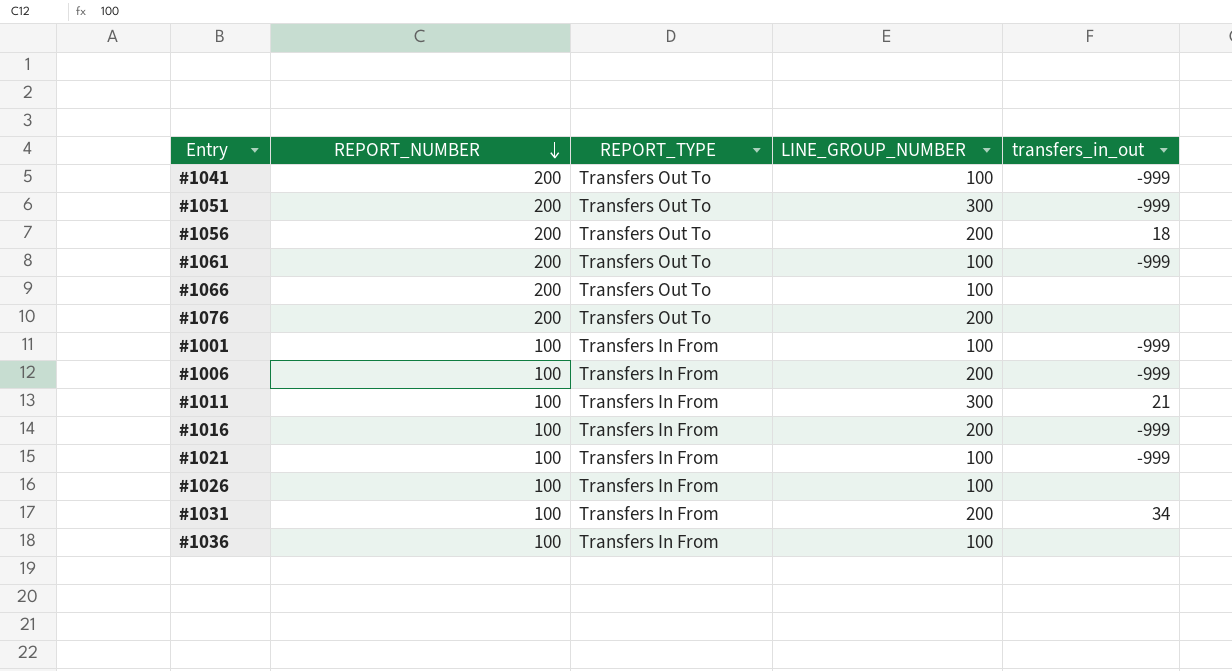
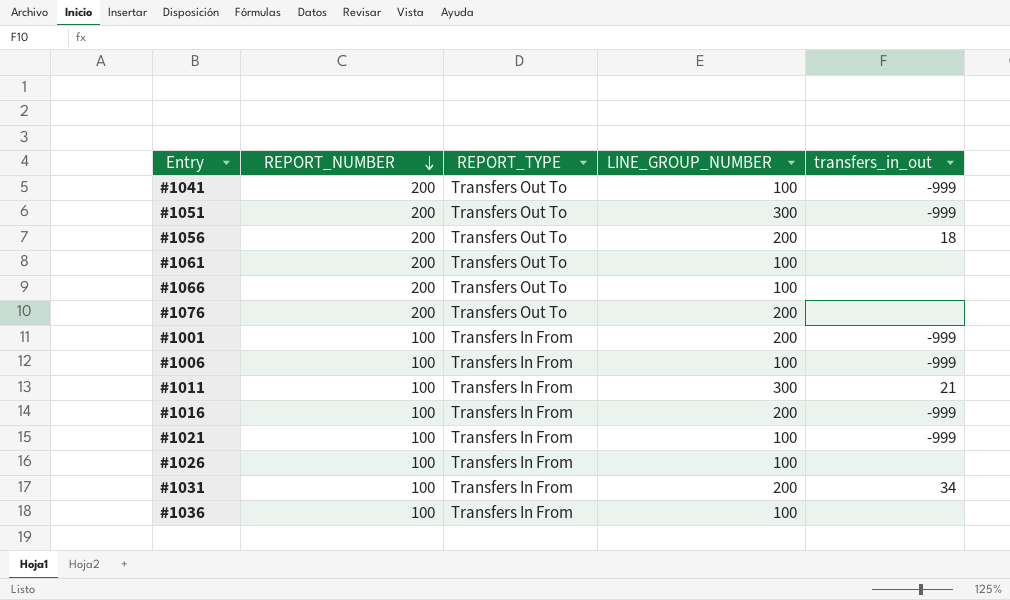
#1061 | transfers_in_out: -999 -> none
#1001 | LINE_GROUP_NUMBER: 100 -> 200
#1006 | LINE_GROUP_NUMBER: 200 -> 100

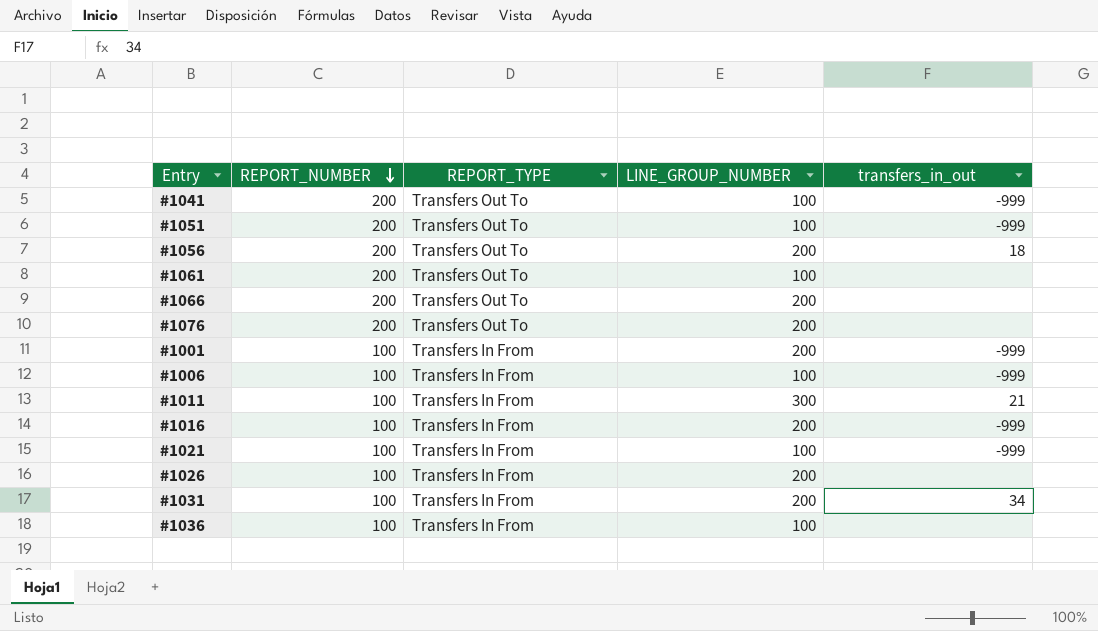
#1051 | LINE_GROUP_NUMBER: 300 -> 100
#1066 | LINE_GROUP_NUMBER: 100 -> 200
#1026 | LINE_GROUP_NUMBER: 100 -> 200

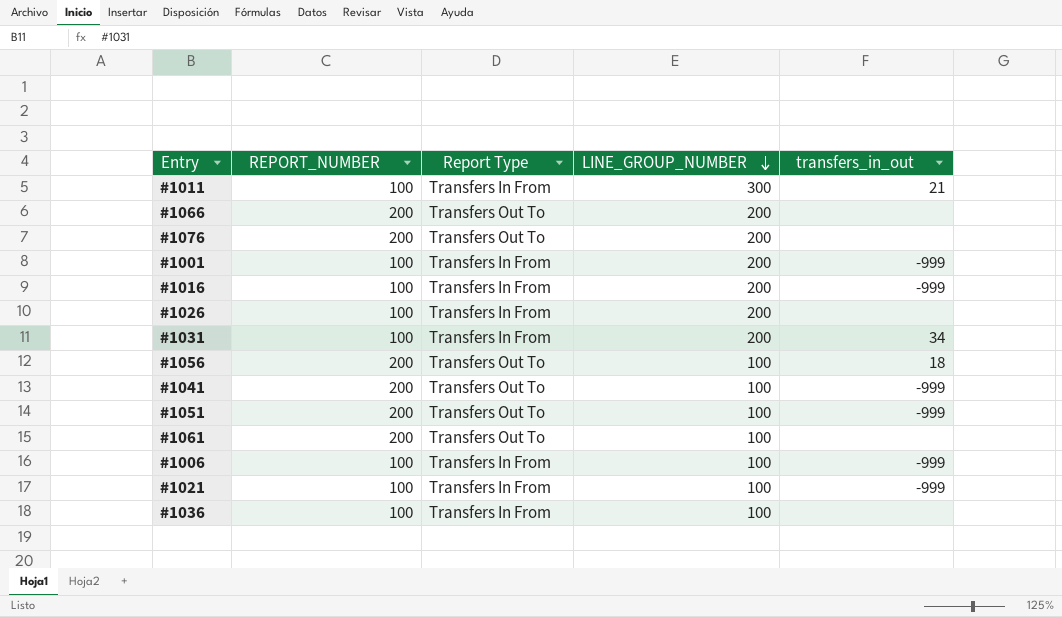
row order: REPORT_NUMBER descending -> LINE_GROUP_NUMBER descending
column name: REPORT_TYPE -> Report Type
#1056 | LINE_GROUP_NUMBER: 200 -> 100

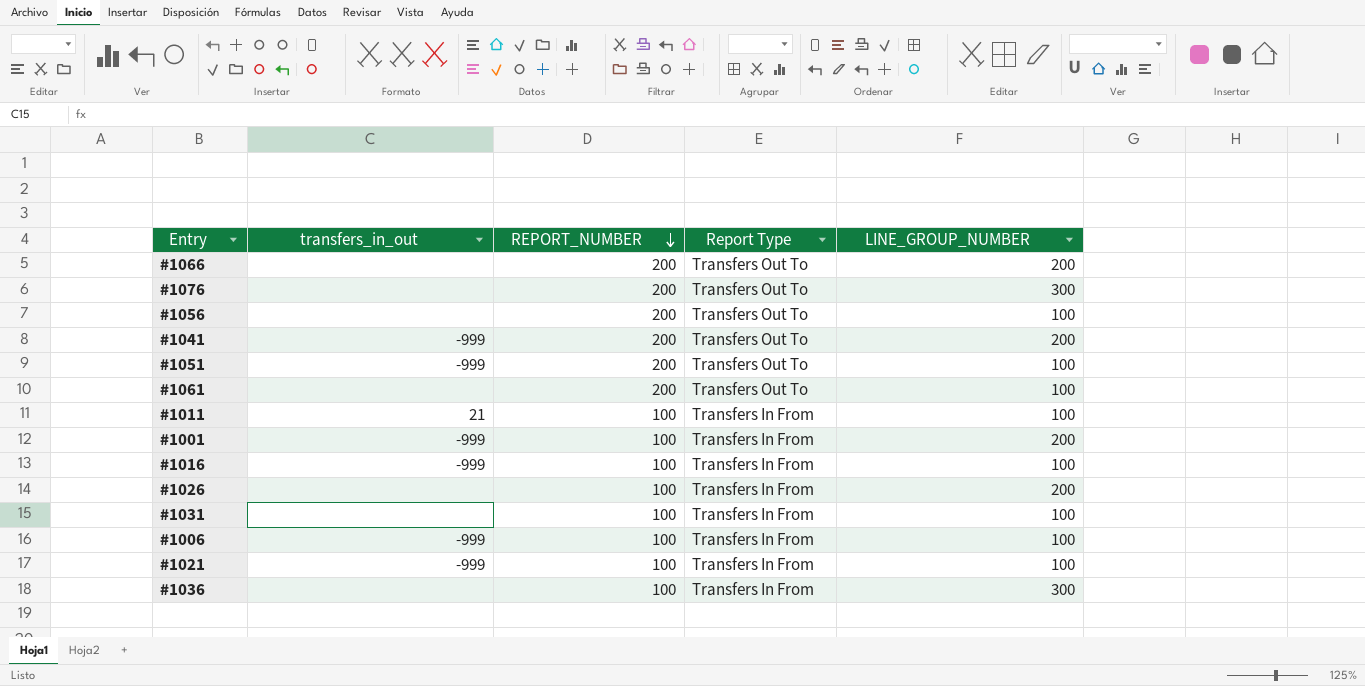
row order: LINE_GROUP_NUMBER descending -> REPORT_NUMBER descending
column transfers_in_out | position: 5 -> 2
#1076 | LINE_GROUP_NUMBER: 200 -> 300
#1056 | transfers_in_out: 18 -> none
#1041 | LINE_GROUP_NUMBER: 100 -> 200
#1011 | LINE_GROUP_NUMBER: 300 -> 100
#1016 | LINE_GROUP_NUMBER: 200 -> 100
#1031 | transfers_in_out: 34 -> none
#1031 | LINE_GROUP_NUMBER: 200 -> 100
#1036 | LINE_GROUP_NUMBER: 100 -> 300

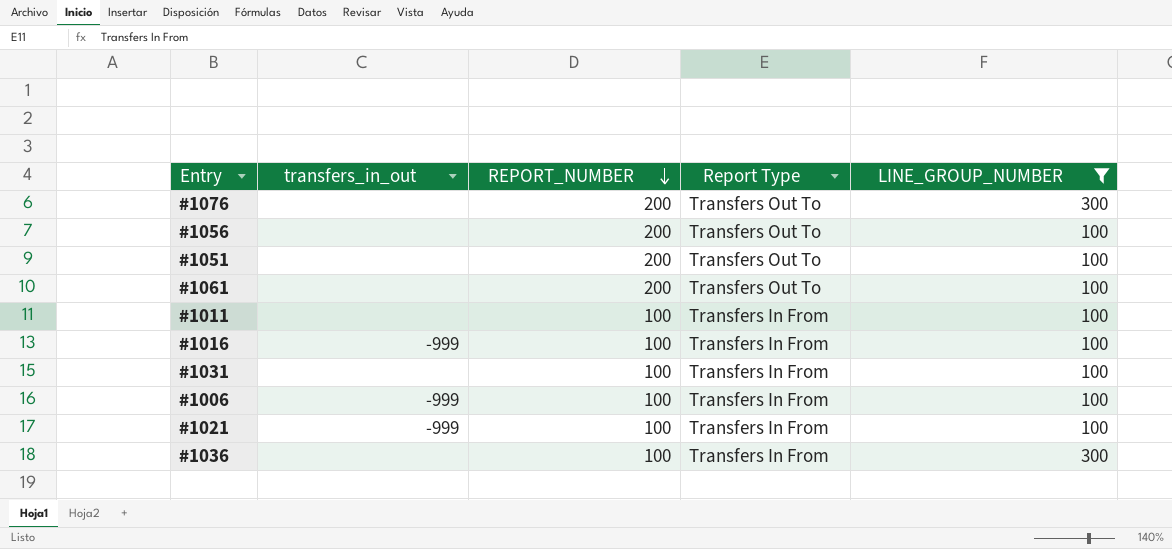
filter: none -> LINE_GROUP_NUMBER != 200
#1051 | transfers_in_out: -999 -> none
#1011 | transfers_in_out: 21 -> none

